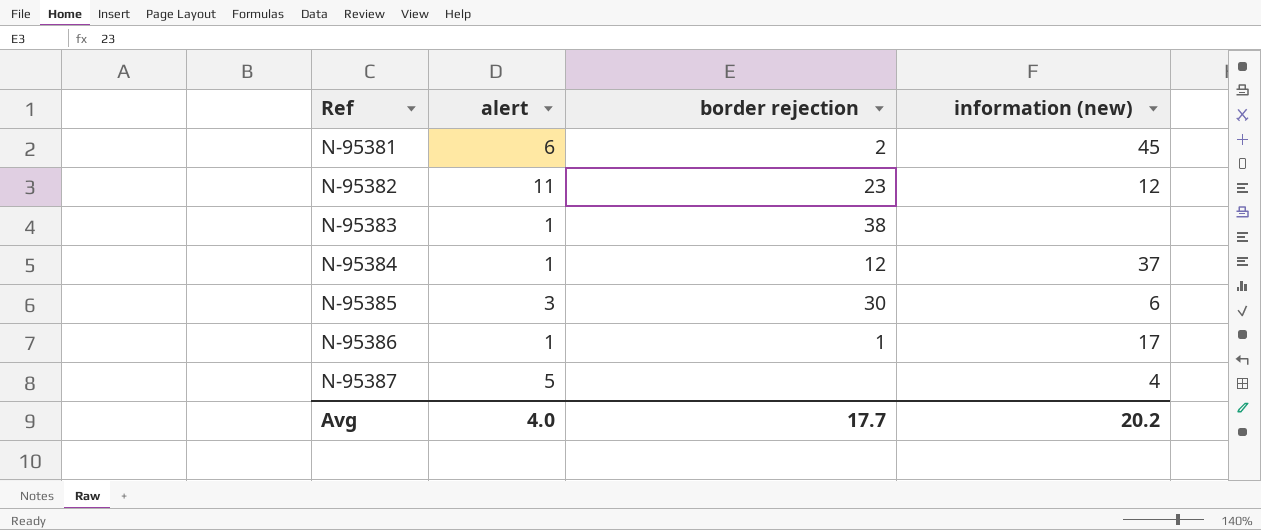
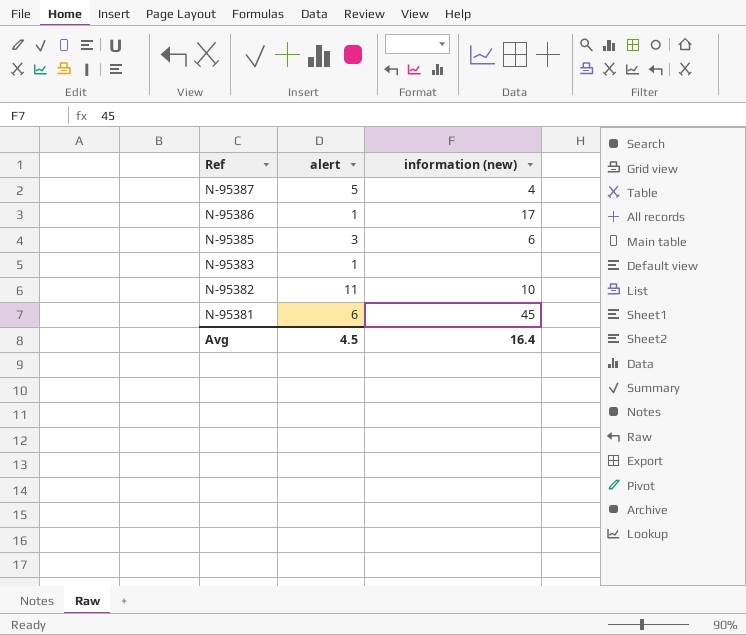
row order: Ref ascending -> Ref descending
column border rejection | position: 3 -> none
row N-95384: 1 | 12 | 37 -> none
N-95382 | information (new): 12 -> 10
Avg | alert: 4.0 -> 4.5
Avg | information (new): 20.2 -> 16.4

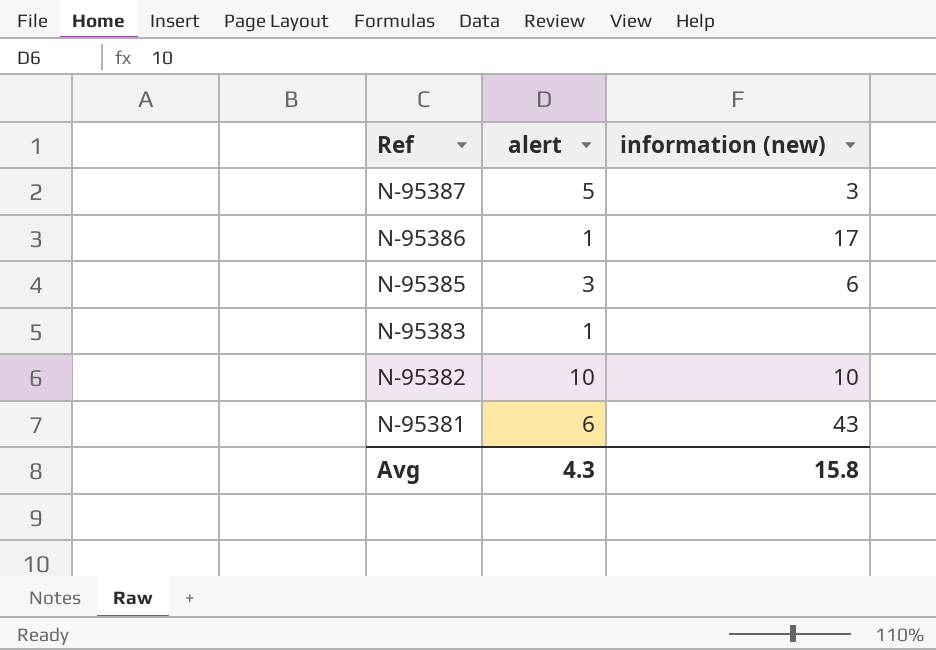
N-95387 | information (new): 4 -> 3
N-95382 | alert: 11 -> 10
N-95381 | information (new): 45 -> 43
Avg | alert: 4.5 -> 4.3
Avg | information (new): 16.4 -> 15.8

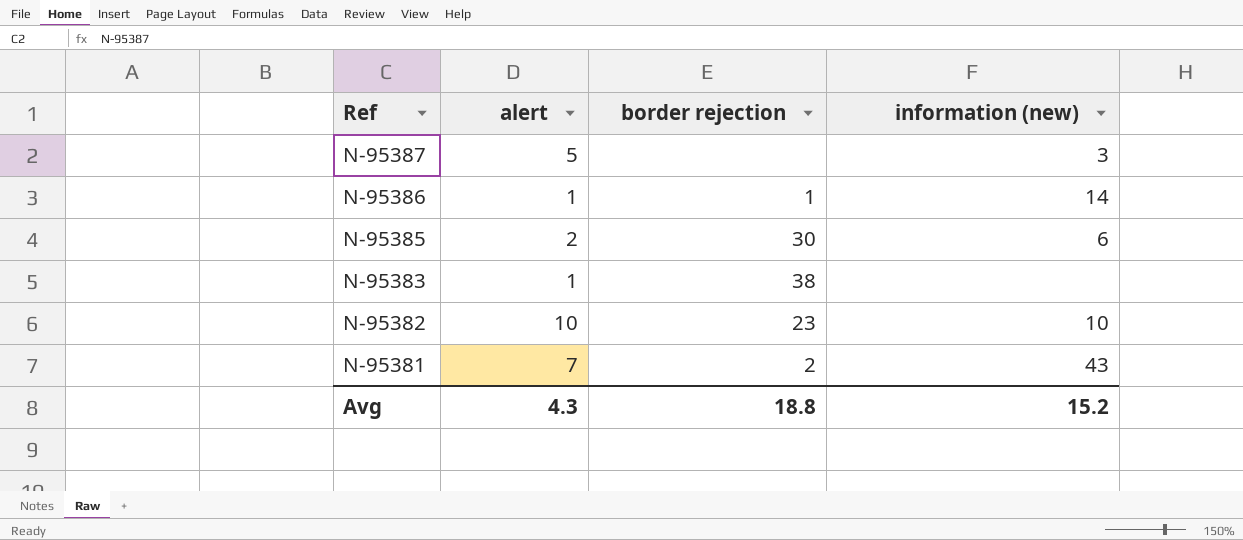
column border rejection | position: none -> 3
N-95386 | information (new): 17 -> 14
N-95385 | alert: 3 -> 2
N-95381 | alert: 6 -> 7
Avg | information (new): 15.8 -> 15.2

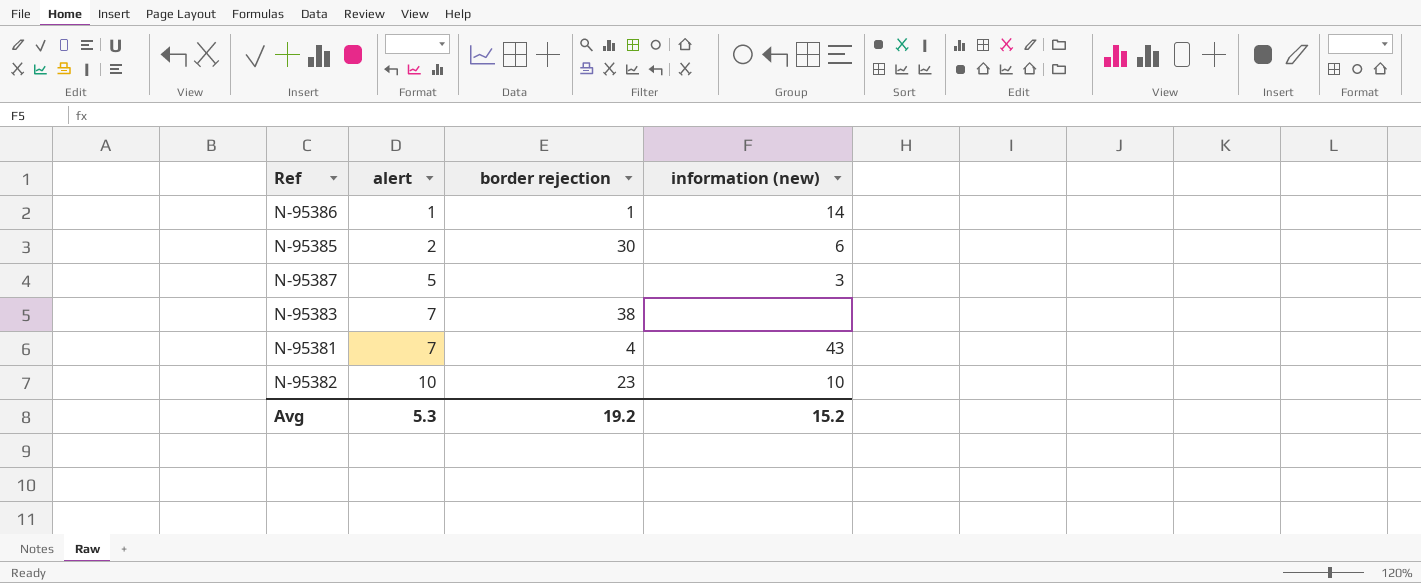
row order: Ref descending -> alert ascending
N-95383 | alert: 1 -> 7
N-95381 | border rejection: 2 -> 4
Avg | alert: 4.3 -> 5.3
Avg | border rejection: 18.8 -> 19.2

